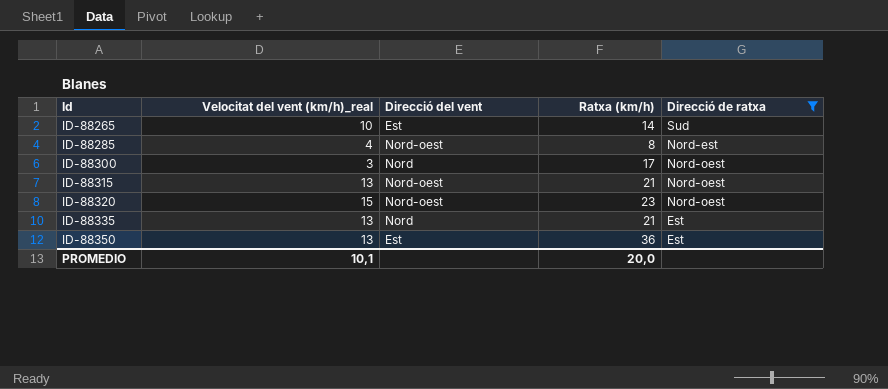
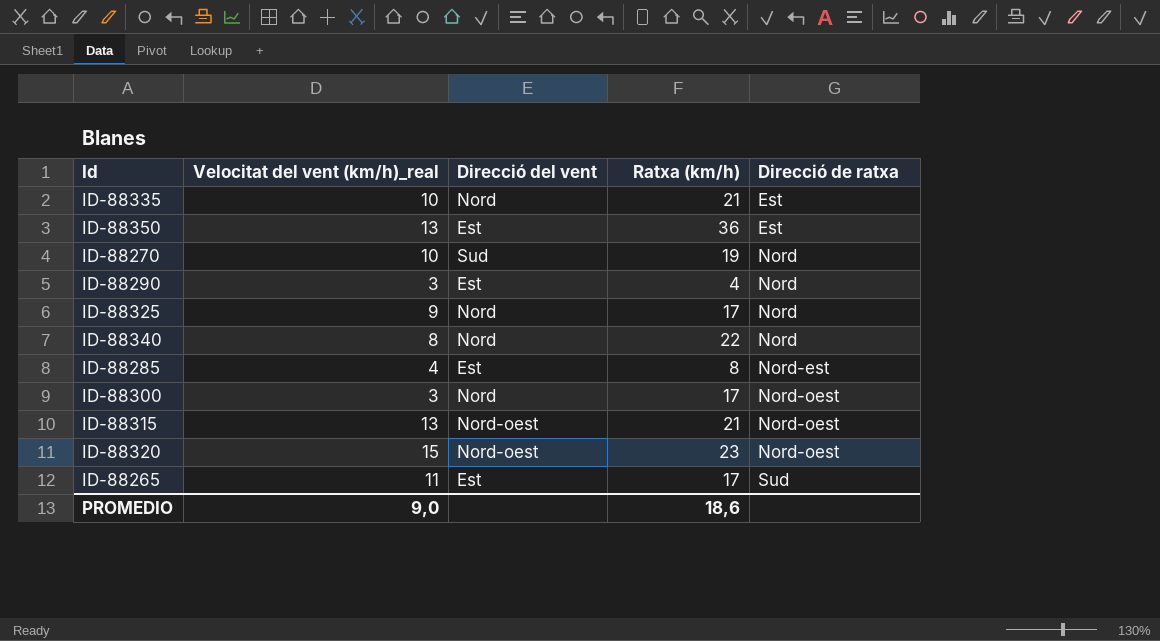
filter: Direcció de ratxa != Nord -> none
row order: Id ascending -> Direcció de ratxa ascending
ID-88335 | Velocitat del vent (km/h)_real: 13 -> 10
ID-88285 | Direcció del vent: Nord-oest -> Est
ID-88265 | Velocitat del vent (km/h)_real: 10 -> 11
ID-88265 | Ratxa (km/h): 14 -> 17
PROMEDIO | Velocitat del vent (km/h)_real: 10,1 -> 9,0
PROMEDIO | Ratxa (km/h): 20,0 -> 18,6

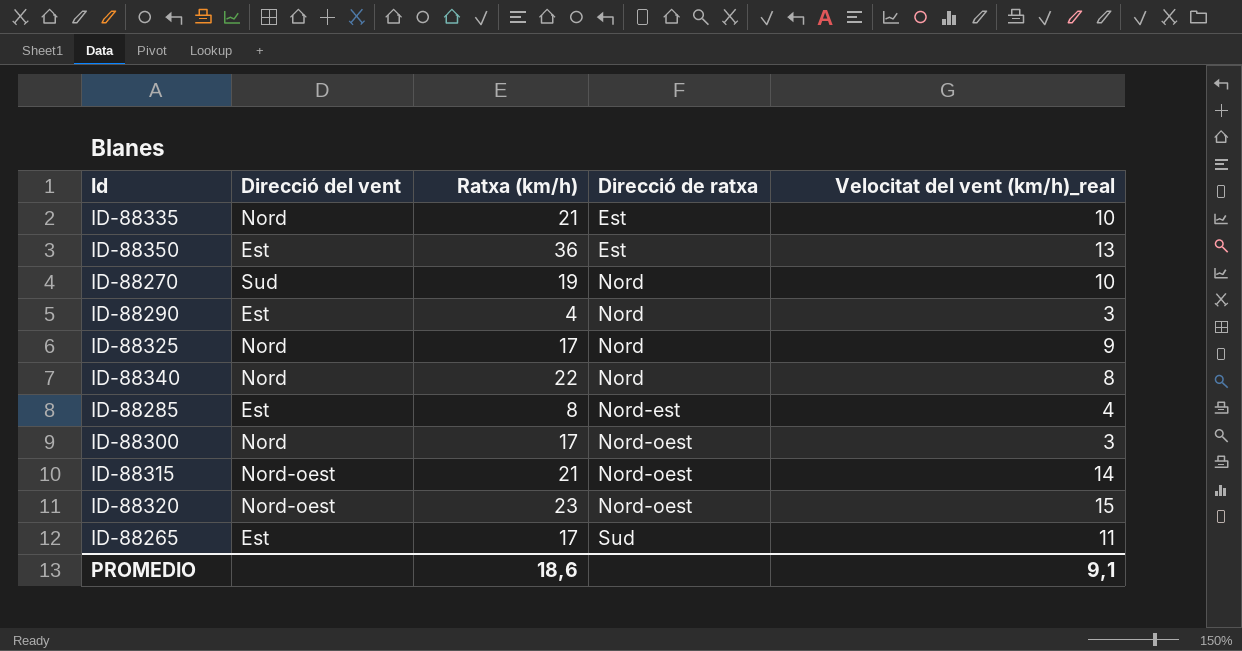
column Velocitat del vent (km/h)_real | position: 2 -> 5
ID-88315 | Velocitat del vent (km/h)_real: 13 -> 14
PROMEDIO | Velocitat del vent (km/h)_real: 9,0 -> 9,1

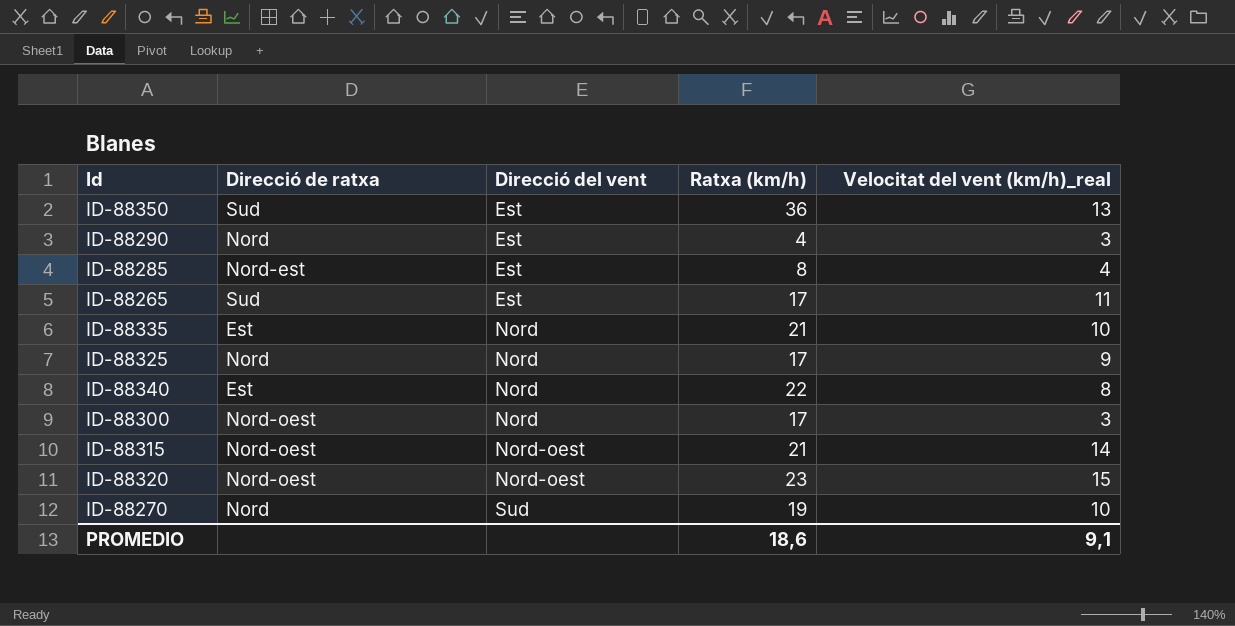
row order: Direcció de ratxa ascending -> Direcció del vent ascending
column Direcció de ratxa | position: 4 -> 2
ID-88350 | Direcció de ratxa: Est -> Sud
ID-88340 | Direcció de ratxa: Nord -> Est

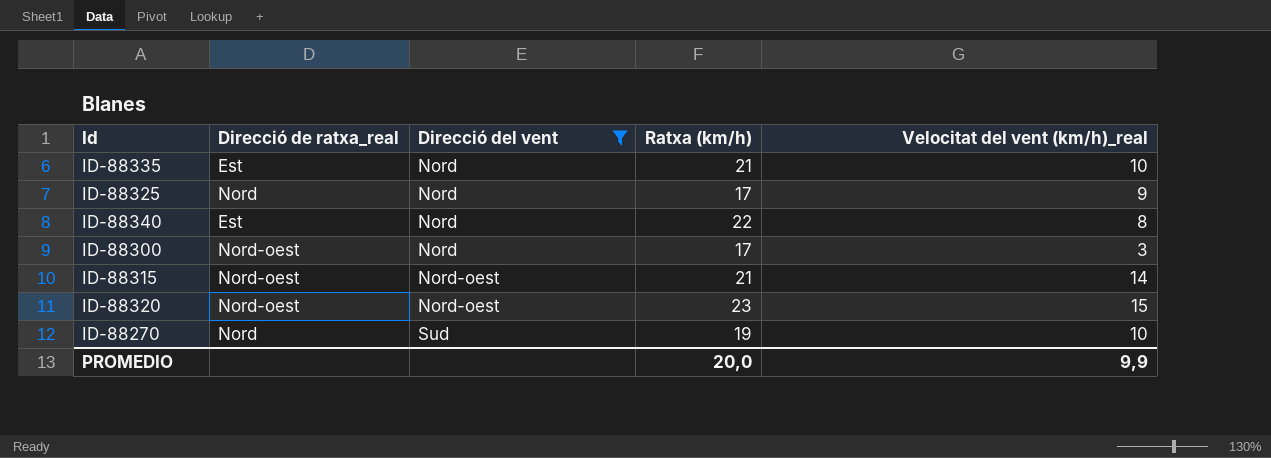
filter: none -> Direcció del vent != Est
column name: Direcció de ratxa -> Direcció de ratxa_real
PROMEDIO | Ratxa (km/h): 18,6 -> 20,0
PROMEDIO | Velocitat del vent (km/h)_real: 9,1 -> 9,9

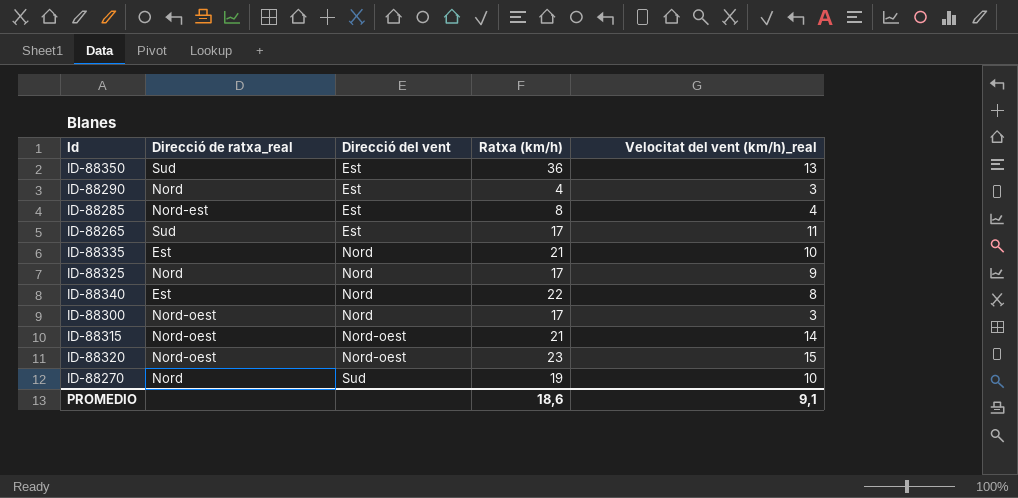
filter: Direcció del vent != Est -> none
PROMEDIO | Ratxa (km/h): 20,0 -> 18,6
PROMEDIO | Velocitat del vent (km/h)_real: 9,9 -> 9,1

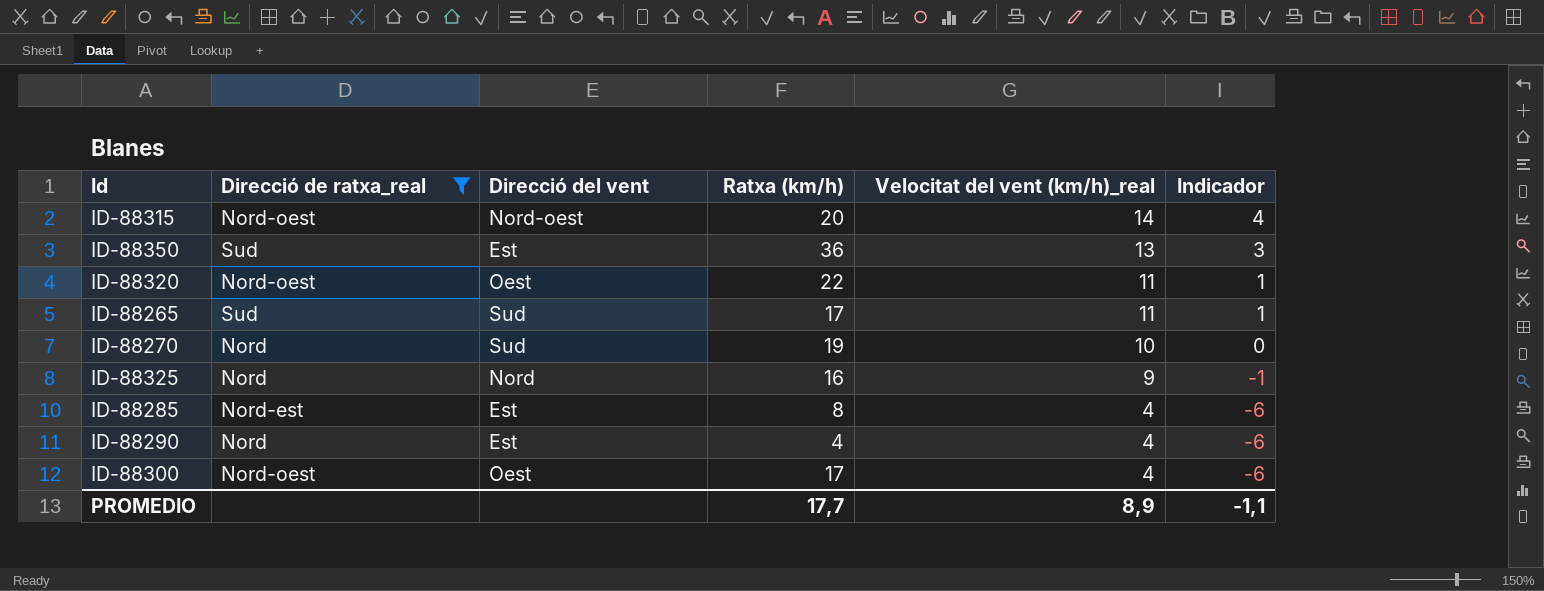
filter: none -> Direcció de ratxa_real != Est
row order: Direcció del vent ascending -> Velocitat del vent (km/h)_real descending
column Indicador | formula: none -> [Velocitat del vent (km/h)_real] - 10
ID-88315 | Ratxa (km/h): 21 -> 20
ID-88320 | Direcció del vent: Nord-oest -> Oest
ID-88320 | Ratxa (km/h): 23 -> 22
ID-88320 | Velocitat del vent (km/h)_real: 15 -> 11
ID-88265 | Direcció del vent: Est -> Sud
ID-88325 | Ratxa (km/h): 17 -> 16
ID-88290 | Velocitat del vent (km/h)_real: 3 -> 4
ID-88300 | Direcció del vent: Nord -> Oest
ID-88300 | Velocitat del vent (km/h)_real: 3 -> 4
PROMEDIO | Ratxa (km/h): 18,6 -> 17,7
PROMEDIO | Velocitat del vent (km/h)_real: 9,1 -> 8,9

